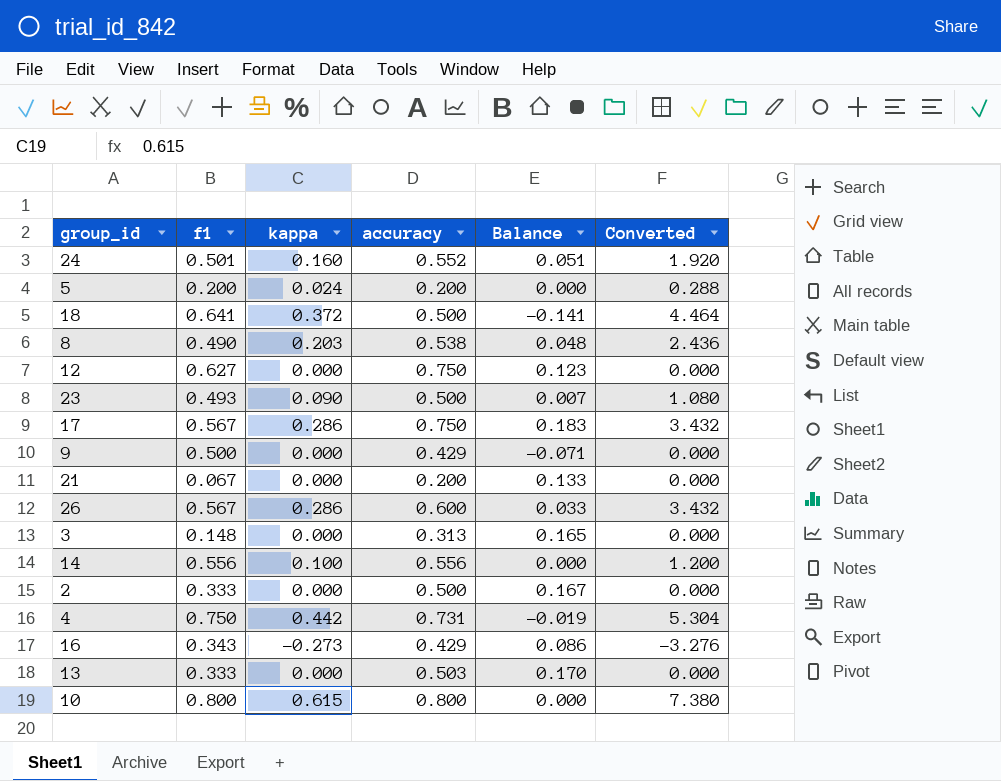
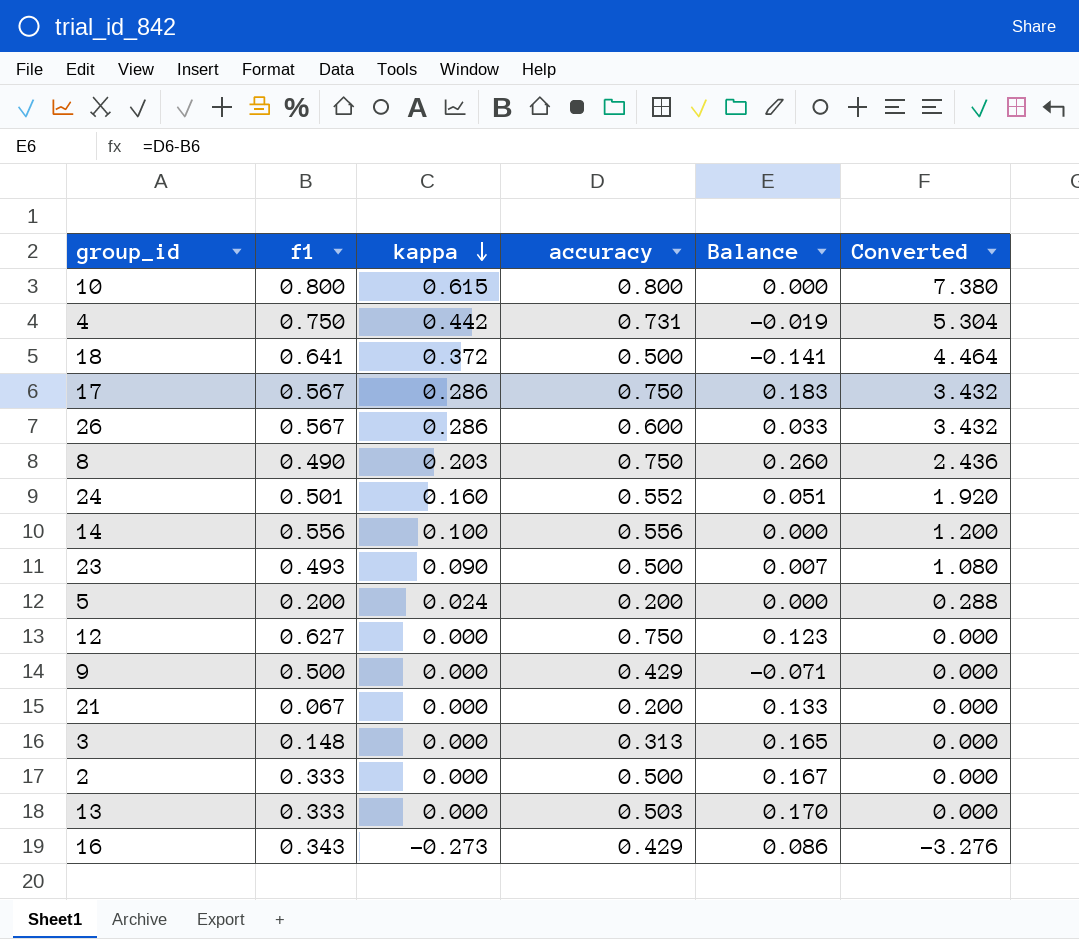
row order: none -> kappa descending
8 | accuracy: 0.538 -> 0.750
8 | Balance: 0.048 -> 0.260

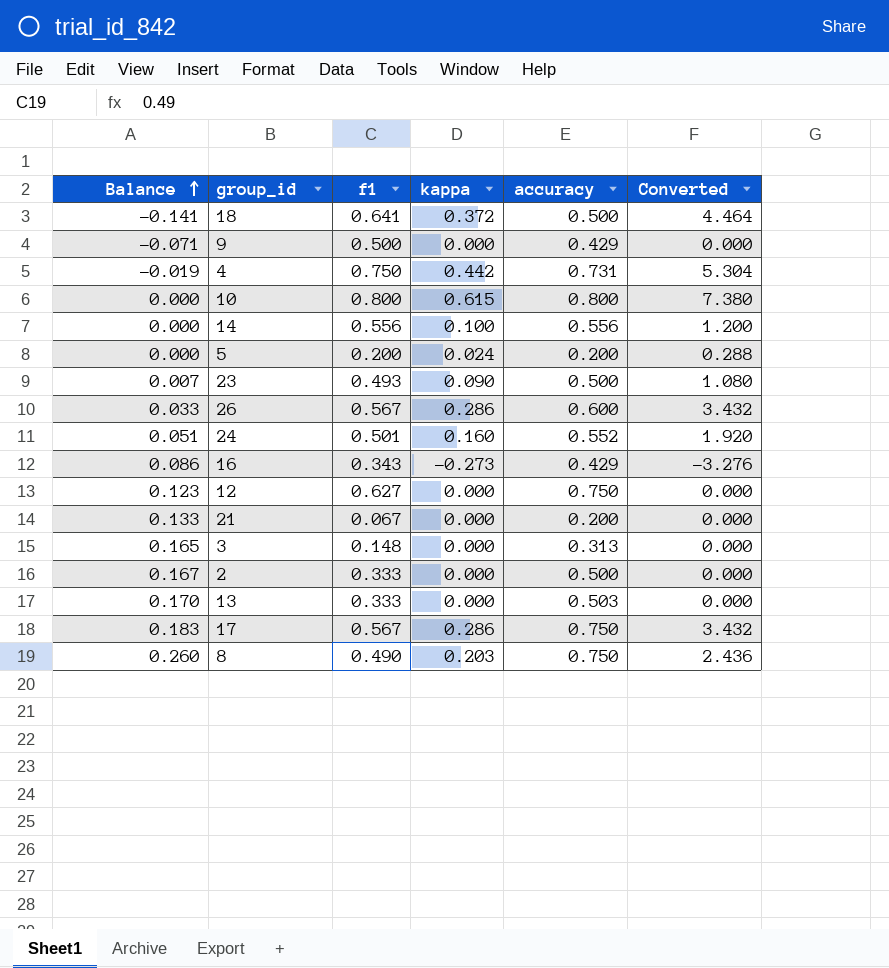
row order: kappa descending -> Balance ascending
column Balance | position: 5 -> 1

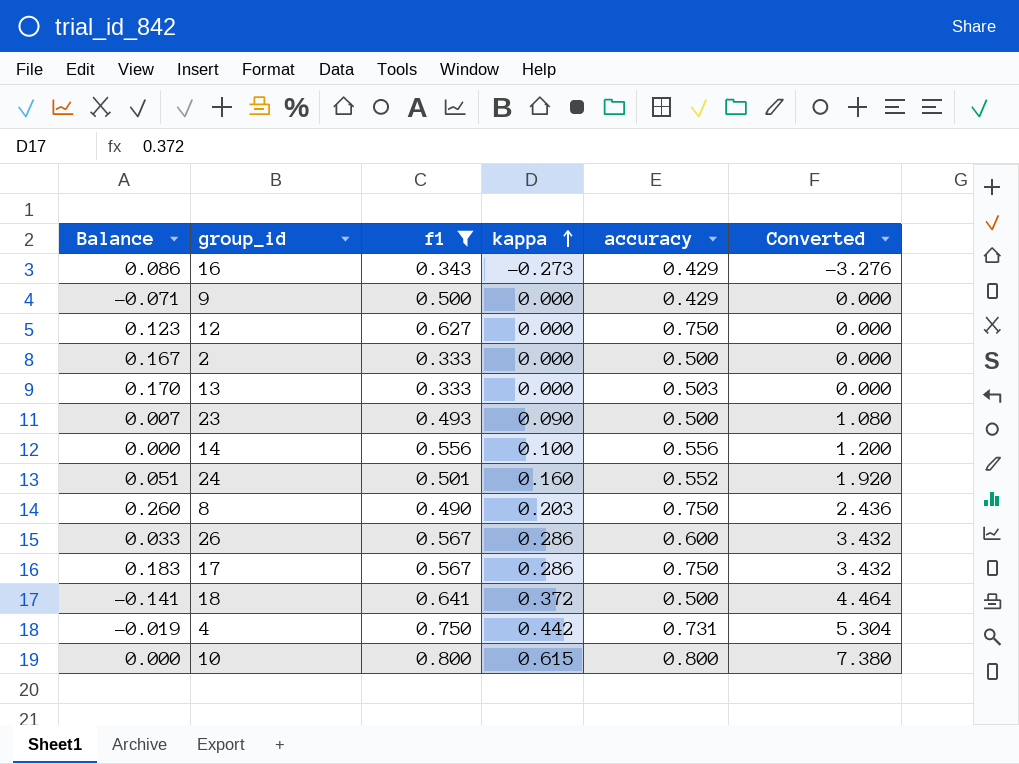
filter: none -> f1 >= 0.333
row order: Balance ascending -> kappa ascending

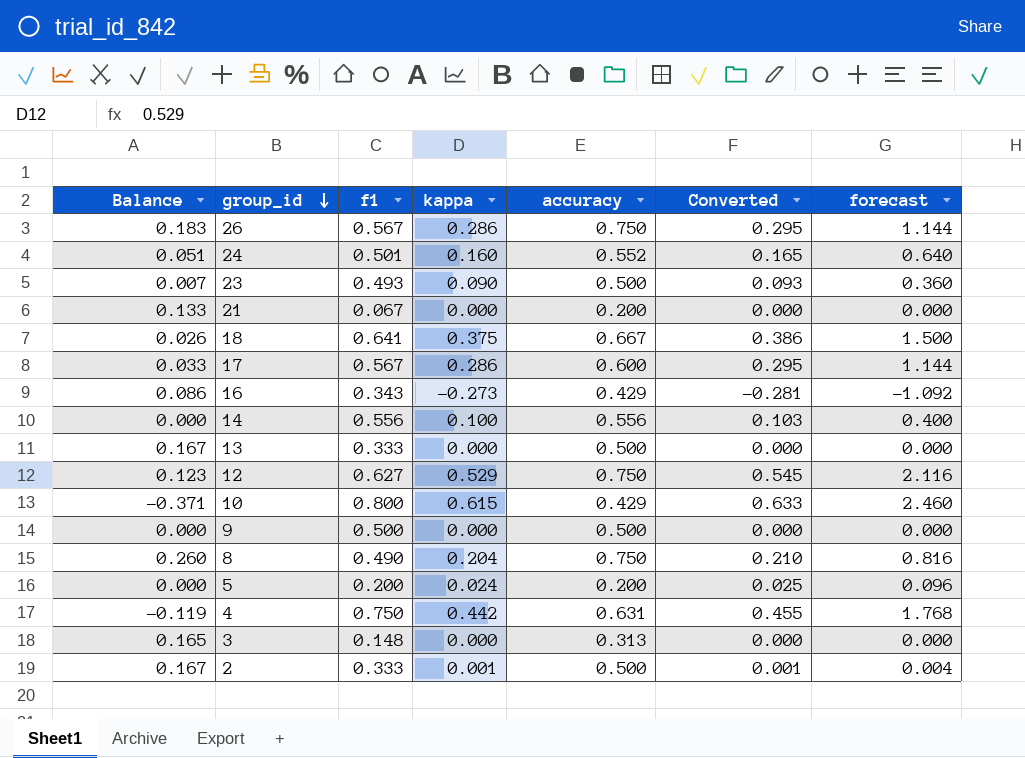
filter: f1 >= 0.333 -> none
row order: kappa ascending -> group_id descending
column Converted | formula: [kappa] * 12 -> [kappa] * 1.03
column forecast | formula: none -> [kappa] * 4
26 | Balance: 0.033 -> 0.183
26 | accuracy: 0.600 -> 0.750
18 | Balance: -0.141 -> 0.026
18 | kappa: 0.372 -> 0.375
18 | accuracy: 0.500 -> 0.667
17 | Balance: 0.183 -> 0.033
17 | accuracy: 0.750 -> 0.600
13 | Balance: 0.170 -> 0.167
13 | accuracy: 0.503 -> 0.500
12 | kappa: 0.000 -> 0.529
10 | Balance: 0.000 -> -0.371
10 | accuracy: 0.800 -> 0.429
9 | Balance: -0.071 -> 0.000
9 | accuracy: 0.429 -> 0.500
8 | kappa: 0.203 -> 0.204
4 | Balance: -0.019 -> -0.119
4 | accuracy: 0.731 -> 0.631
2 | kappa: 0.000 -> 0.001

